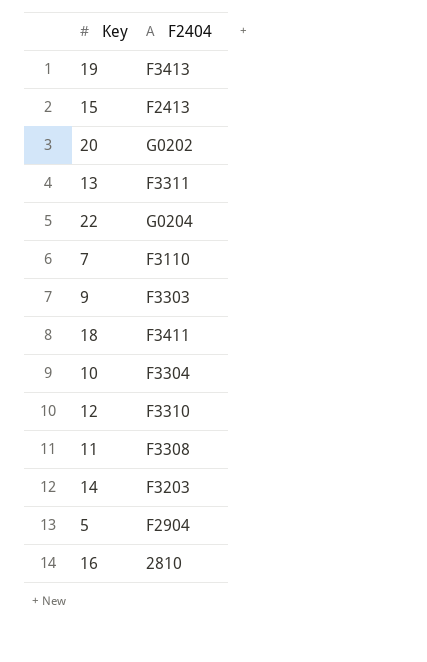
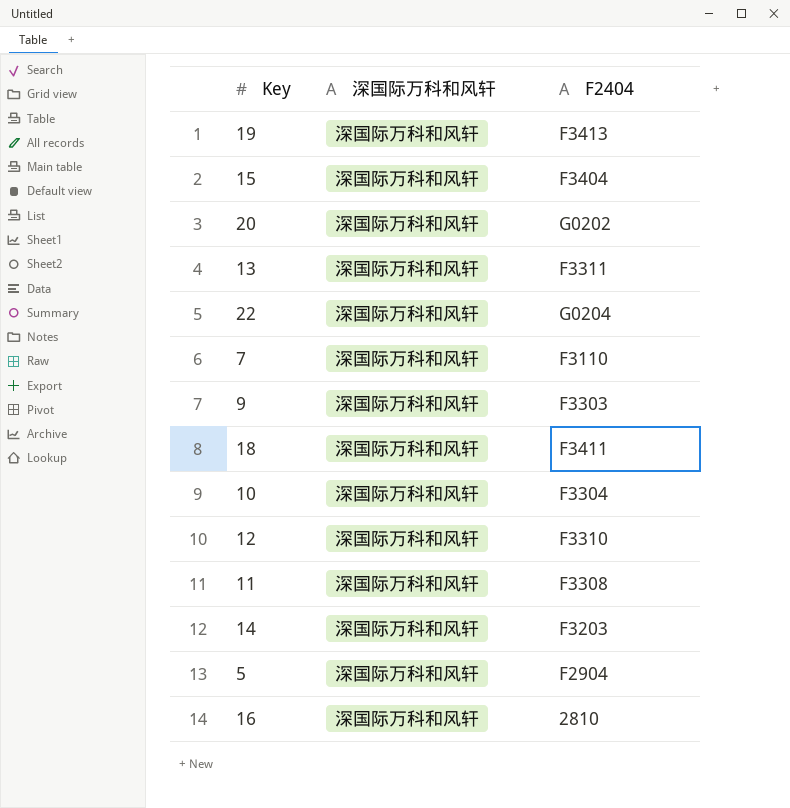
column 深国际万科和风轩 | position: none -> 2
15 | F2404: F2413 -> F3404

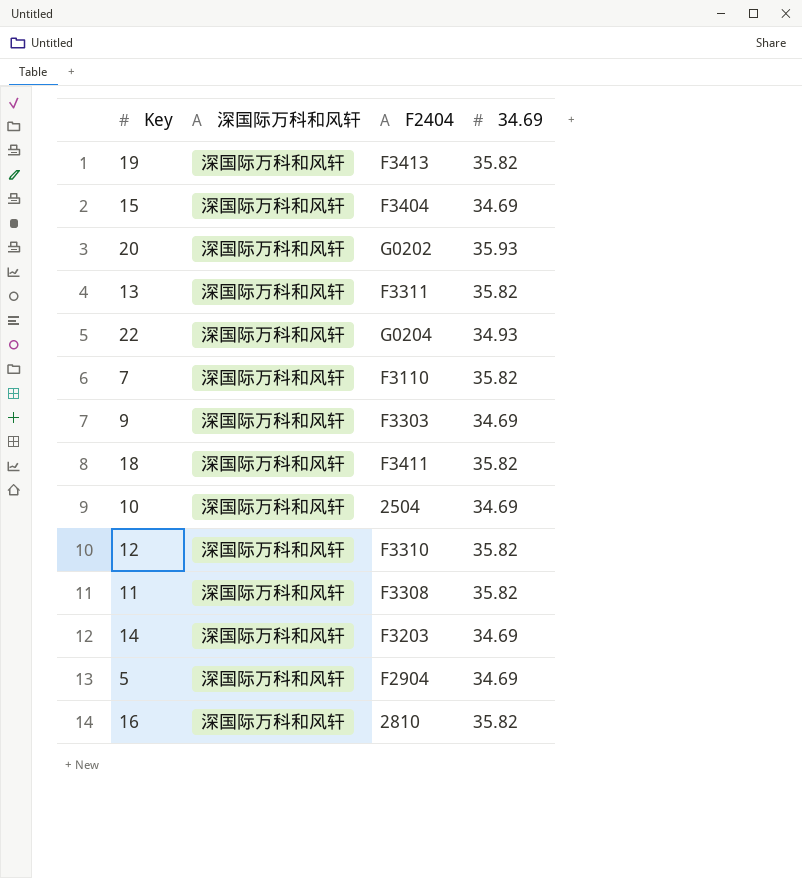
column 34.69 | position: none -> 4
10 | F2404: F3304 -> 2504

